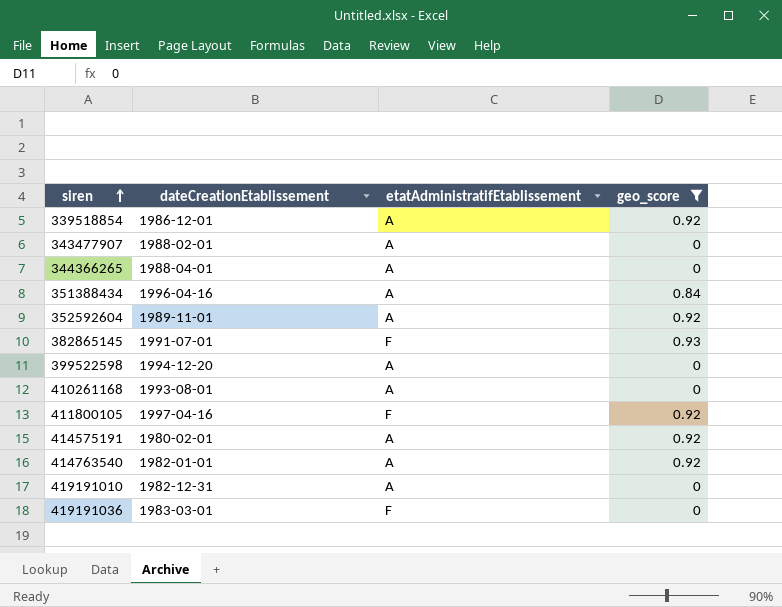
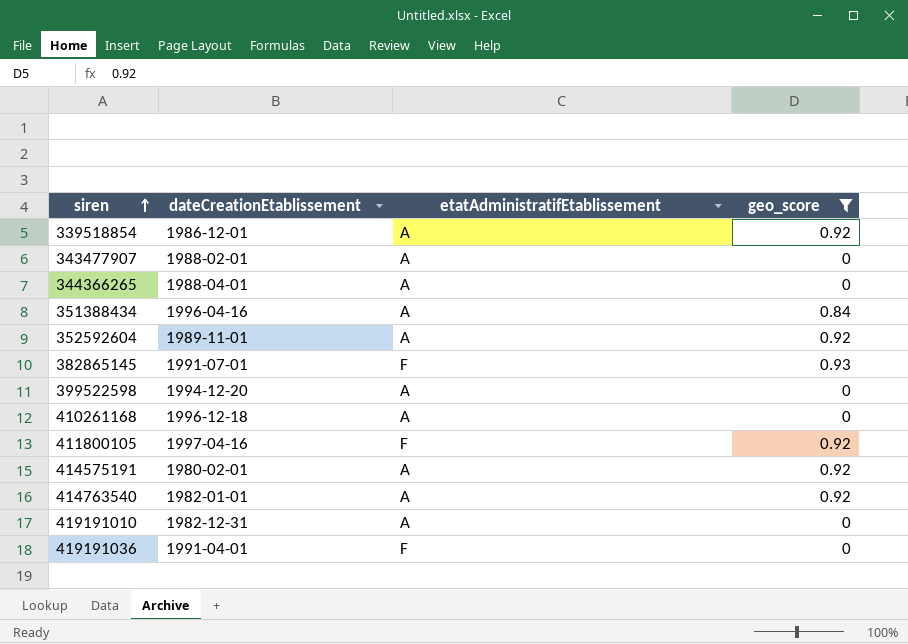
410261168 | dateCreationEtablissement: 1993-08-01 -> 1996-12-18
419191036 | dateCreationEtablissement: 1983-03-01 -> 1991-04-01

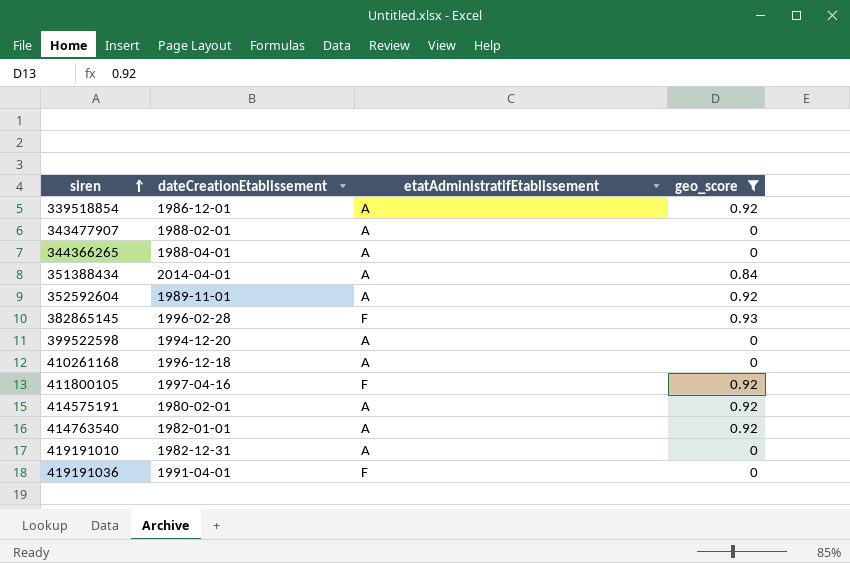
351388434 | dateCreationEtablissement: 1996-04-16 -> 2014-04-01
382865145 | dateCreationEtablissement: 1991-07-01 -> 1996-02-28

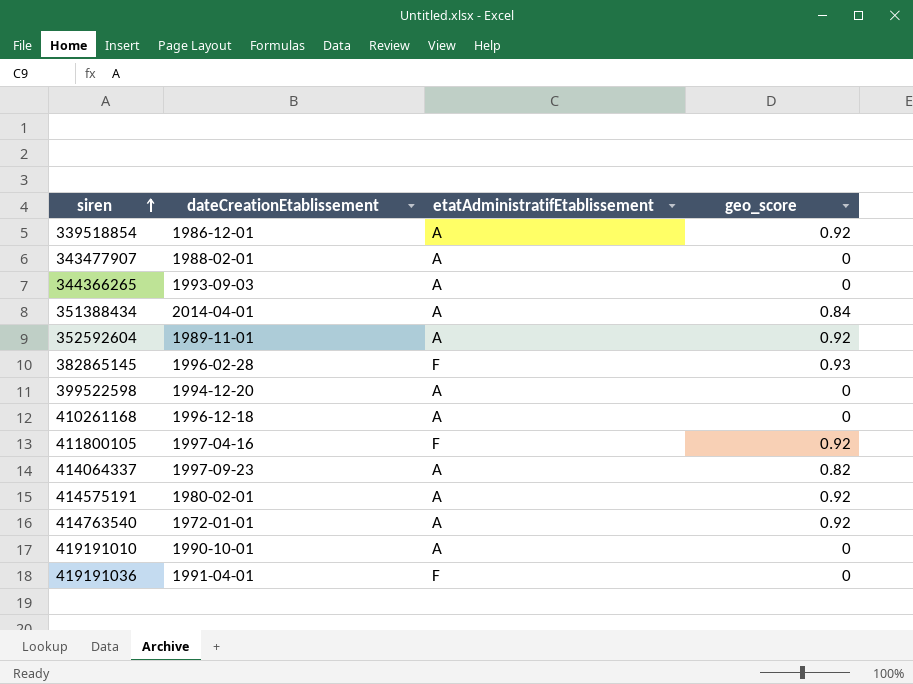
filter: geo_score != 0.82 -> none
344366265 | dateCreationEtablissement: 1988-04-01 -> 1993-09-03
414763540 | dateCreationEtablissement: 1982-01-01 -> 1972-01-01
419191010 | dateCreationEtablissement: 1982-12-31 -> 1990-10-01

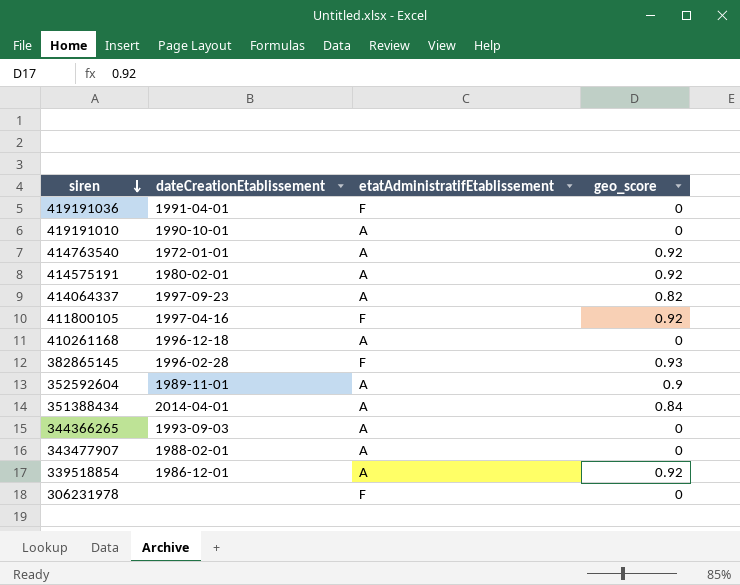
row order: siren ascending -> siren descending
row 399522598: 1994-12-20 | A | 0 -> none
352592604 | geo_score: 0.92 -> 0.9
row 306231978: none -> none | F | 0

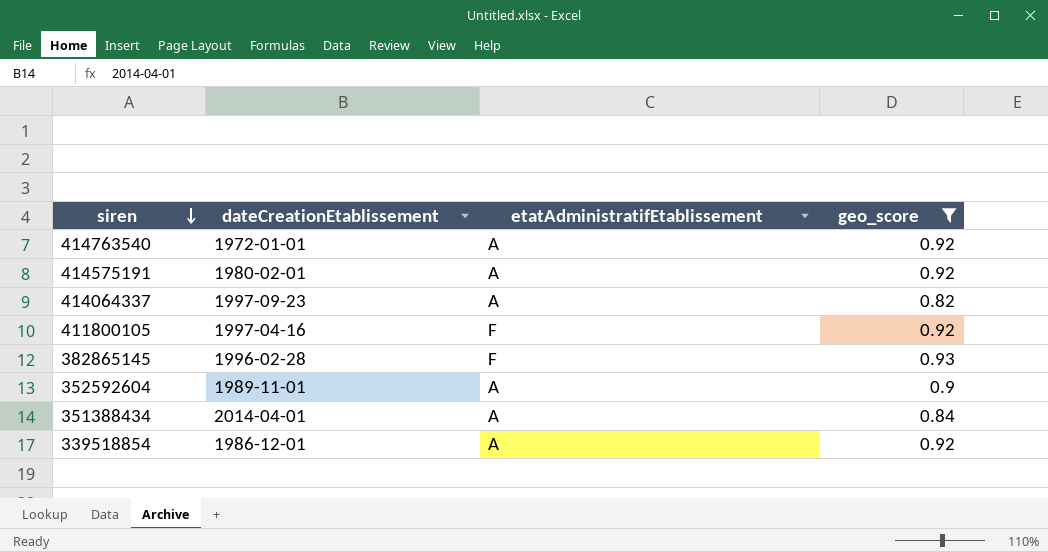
filter: none -> geo_score != 0

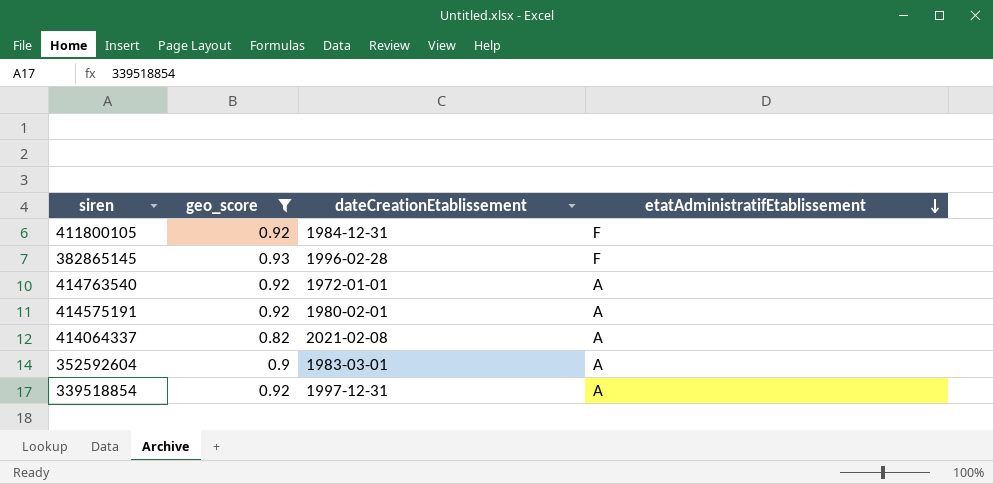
row order: siren descending -> etatAdministratifEtablissement descending
column geo_score | position: 4 -> 2
row 351388434: 2014-04-01 | A | 0.84 -> none
411800105 | dateCreationEtablissement: 1997-04-16 -> 1984-12-31
414064337 | dateCreationEtablissement: 1997-09-23 -> 2021-02-08
352592604 | dateCreationEtablissement: 1989-11-01 -> 1983-03-01
339518854 | dateCreationEtablissement: 1986-12-01 -> 1997-12-31

